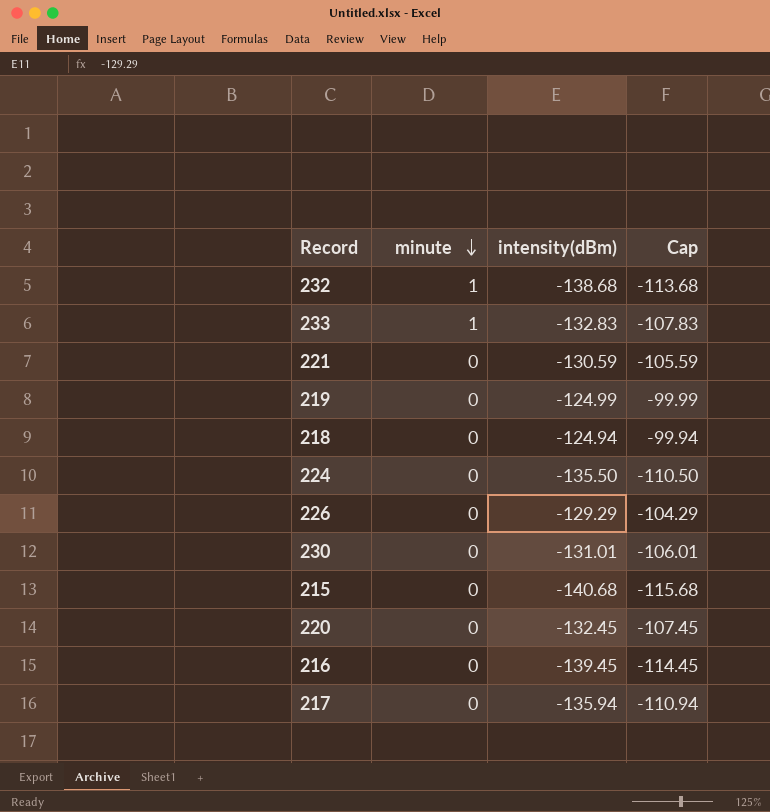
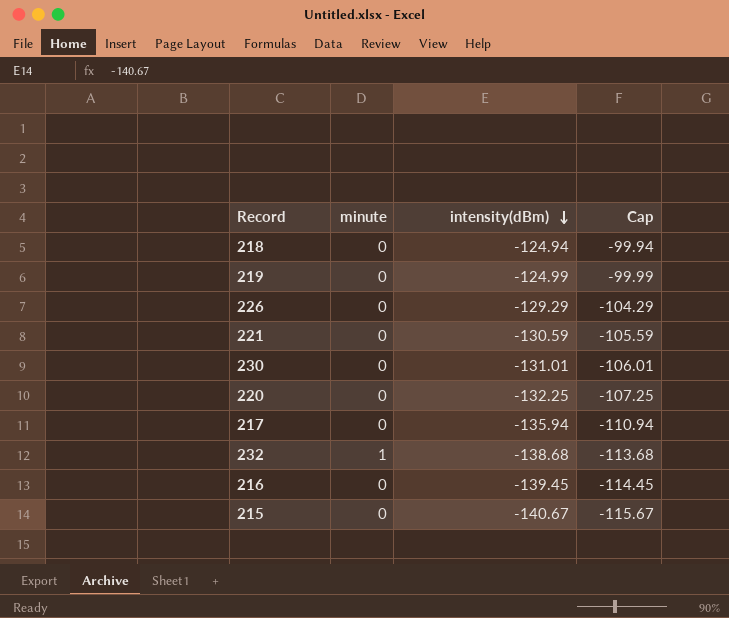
row order: minute descending -> intensity(dBm) descending
row 233: 1 | -132.83 | -107.83 -> none
row 224: 0 | -135.50 | -110.50 -> none
220 | intensity(dBm): -132.45 -> -132.25
220 | Cap: -107.45 -> -107.25
215 | intensity(dBm): -140.68 -> -140.67
215 | Cap: -115.68 -> -115.67

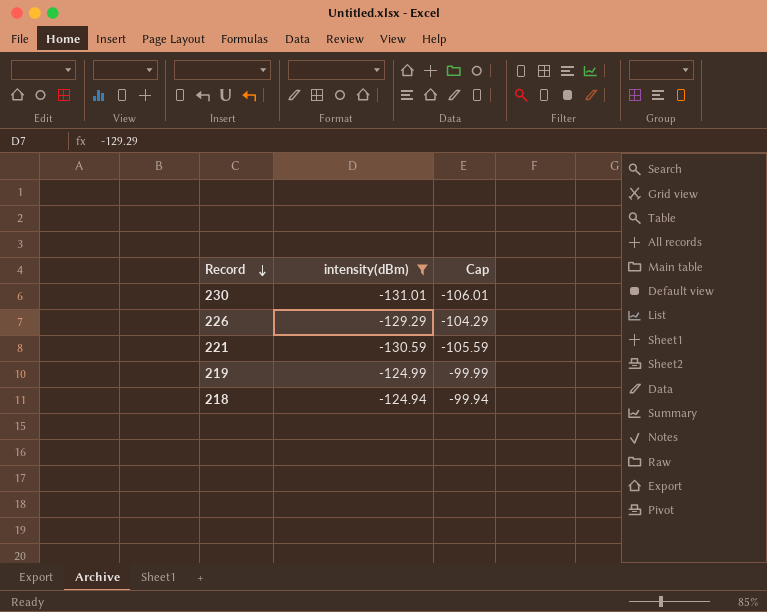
filter: none -> intensity(dBm) >= -131.01
row order: intensity(dBm) descending -> Record descending
column minute | position: 2 -> none

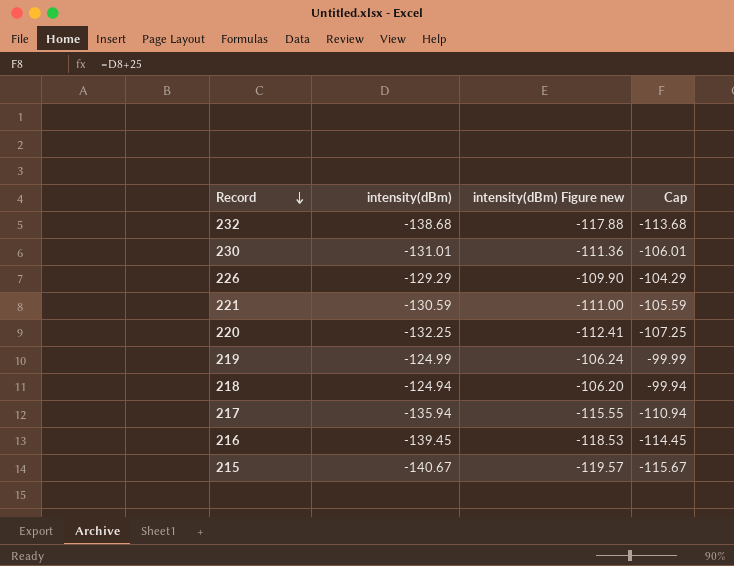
filter: intensity(dBm) >= -131.01 -> none
column intensity(dBm) Figure new | formula: none -> [intensity(dBm)] * 0.85

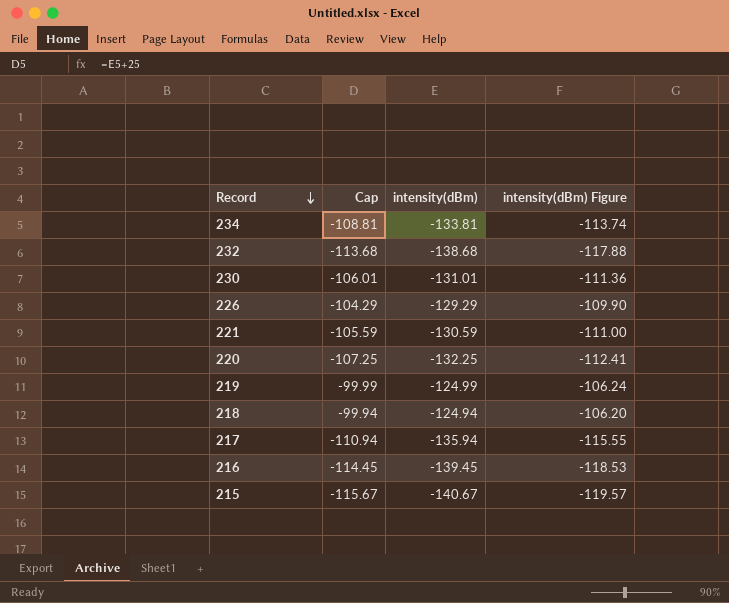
column Cap | position: 4 -> 2
column name: intensity(dBm) Figure new -> intensity(dBm) Figure
row 234: none -> -108.81 | -133.81 | -113.74

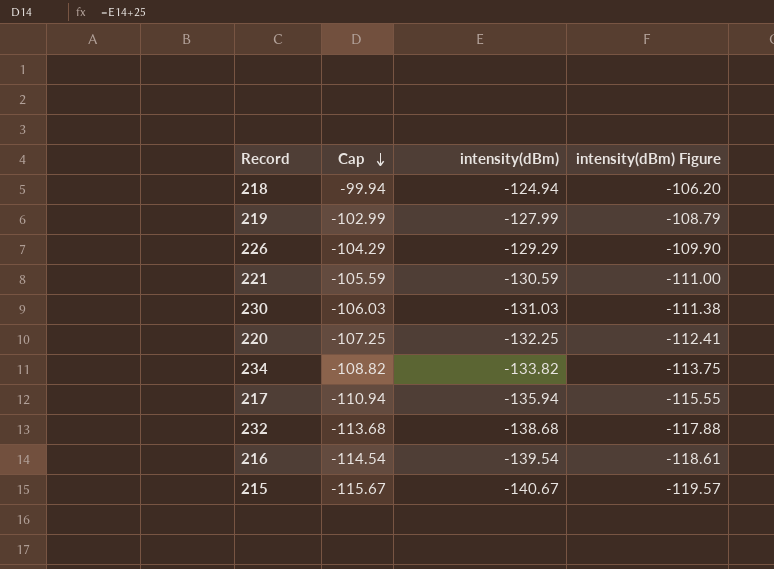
row order: Record descending -> Cap descending
219 | Cap: -99.99 -> -102.99
219 | intensity(dBm): -124.99 -> -127.99
219 | intensity(dBm) Figure: -106.24 -> -108.79
230 | Cap: -106.01 -> -106.03
230 | intensity(dBm): -131.01 -> -131.03
230 | intensity(dBm) Figure: -111.36 -> -111.38
234 | Cap: -108.81 -> -108.82
234 | intensity(dBm): -133.81 -> -133.82
234 | intensity(dBm) Figure: -113.74 -> -113.75
216 | Cap: -114.45 -> -114.54
216 | intensity(dBm): -139.45 -> -139.54
216 | intensity(dBm) Figure: -118.53 -> -118.61

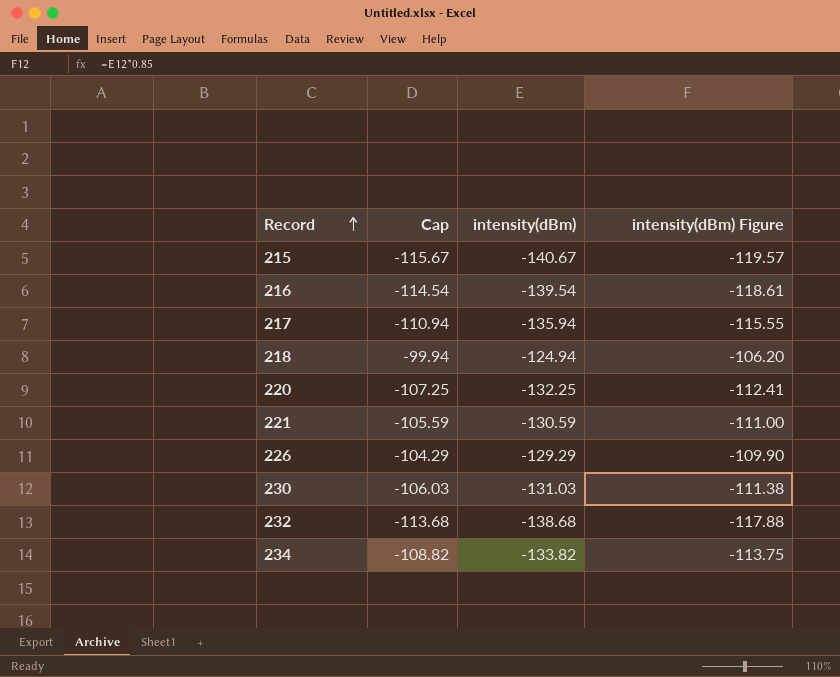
row order: Cap descending -> Record ascending
row 219: -102.99 | -127.99 | -108.79 -> none

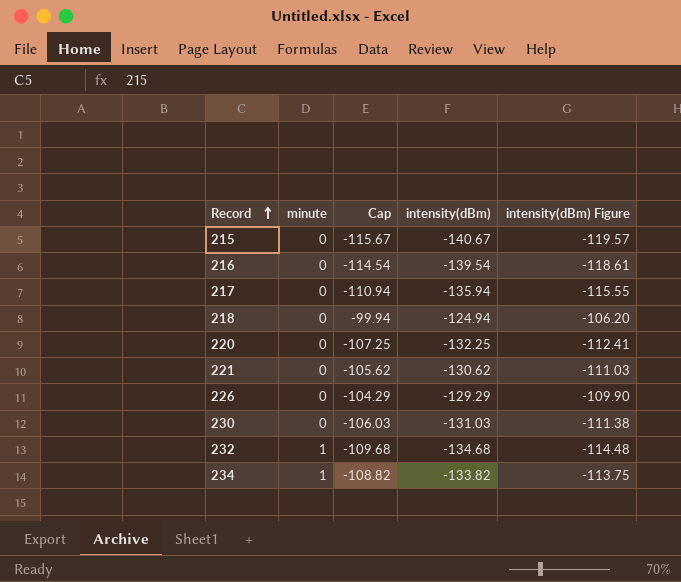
column minute | position: none -> 2
221 | Cap: -105.59 -> -105.62
221 | intensity(dBm): -130.59 -> -130.62
221 | intensity(dBm) Figure: -111.00 -> -111.03
232 | Cap: -113.68 -> -109.68
232 | intensity(dBm): -138.68 -> -134.68
232 | intensity(dBm) Figure: -117.88 -> -114.48

